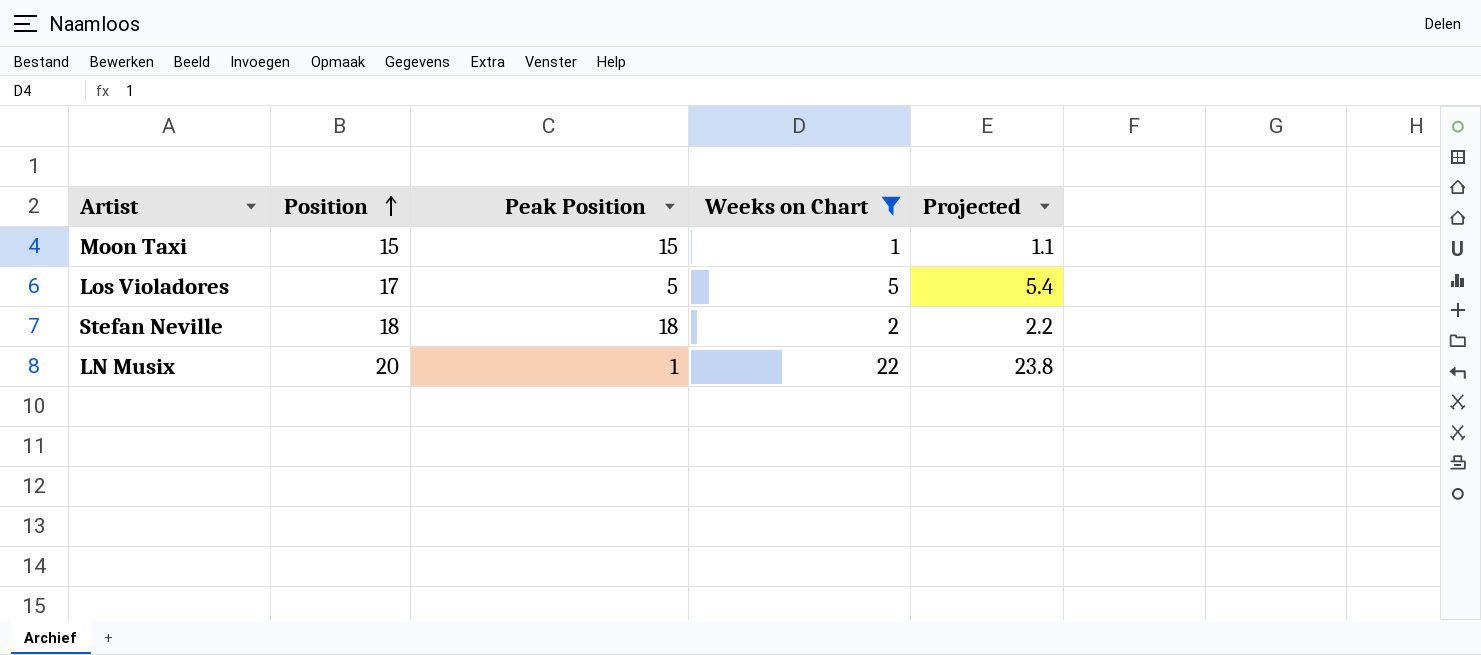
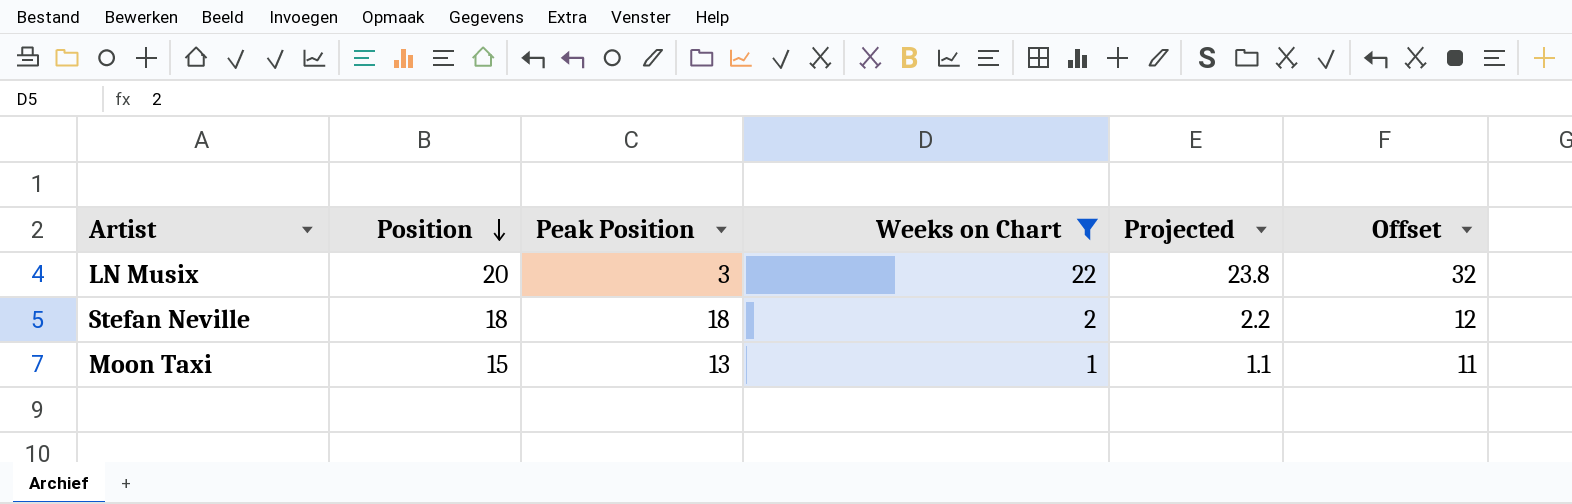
row order: Position ascending -> Position descending
column Offset | formula: none -> [Weeks on Chart] + 10
row Los Violadores: 17 | 5 | 5 | 5.4 -> none
LN Musix | Peak Position: 1 -> 3
Moon Taxi | Peak Position: 15 -> 13

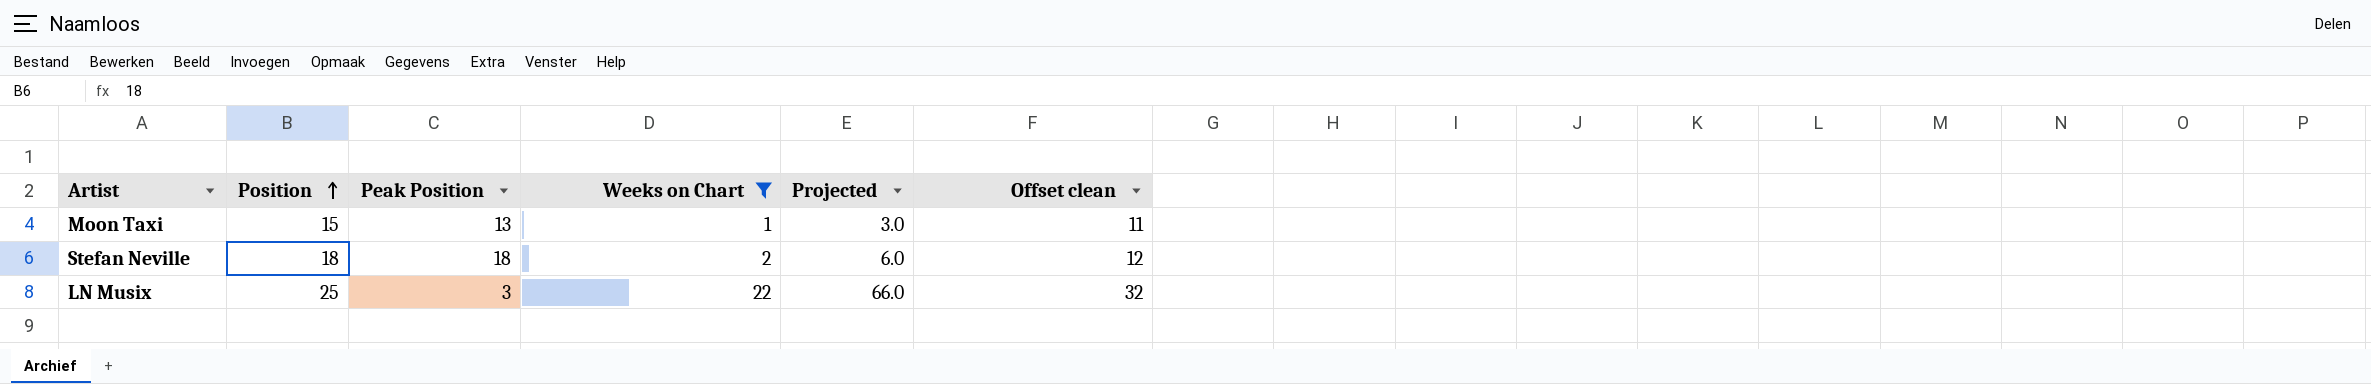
row order: Position descending -> Position ascending
column Projected | formula: [Weeks on Chart] * 1.08 -> [Weeks on Chart] * 3
column name: Offset -> Offset clean
LN Musix | Position: 20 -> 25

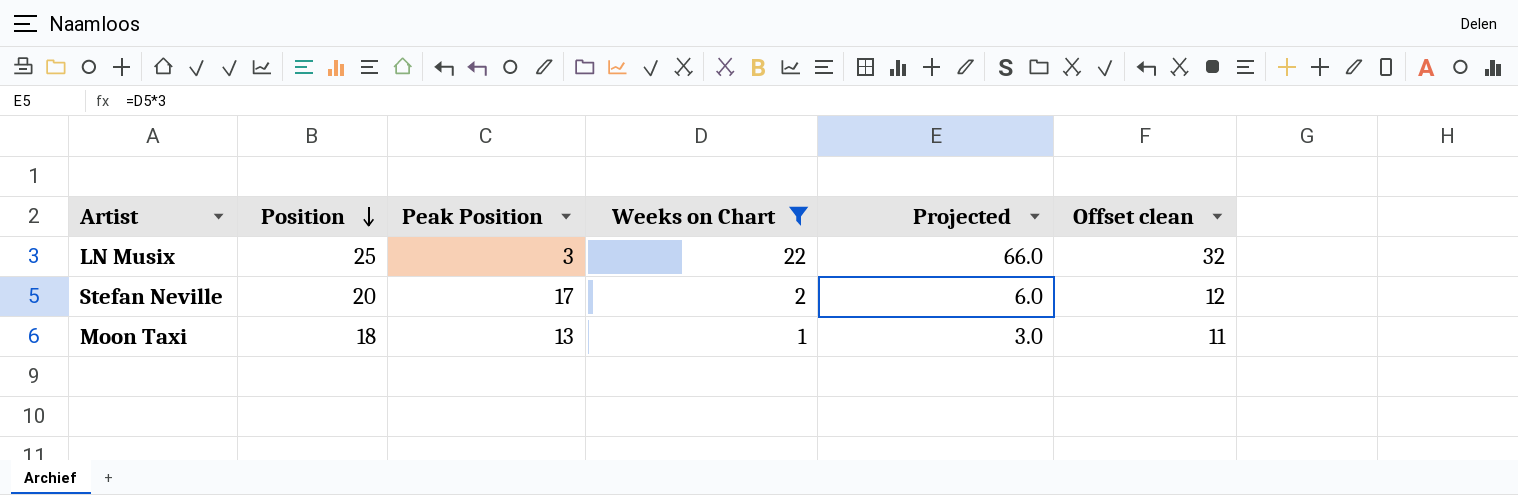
row order: Position ascending -> Position descending
Stefan Neville | Position: 18 -> 20
Stefan Neville | Peak Position: 18 -> 17
Moon Taxi | Position: 15 -> 18

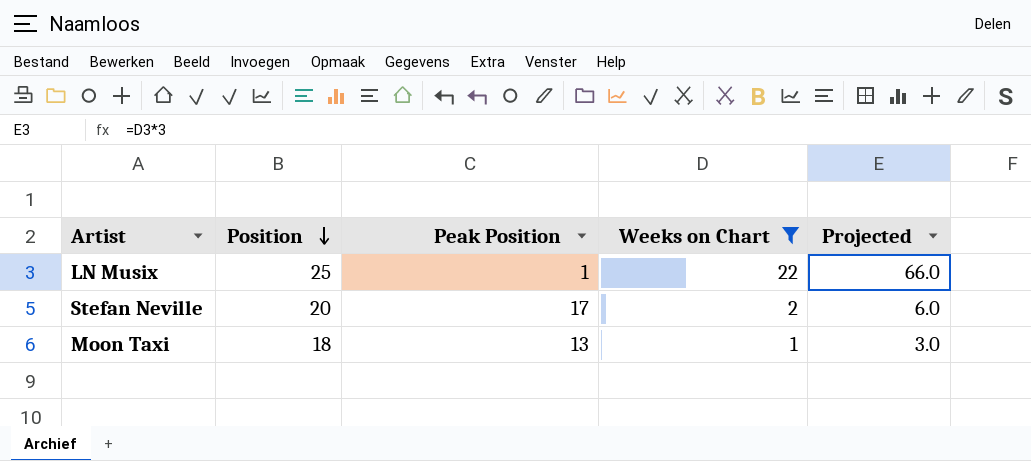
column Offset clean | formula: [Weeks on Chart] + 10 -> none
LN Musix | Peak Position: 3 -> 1

